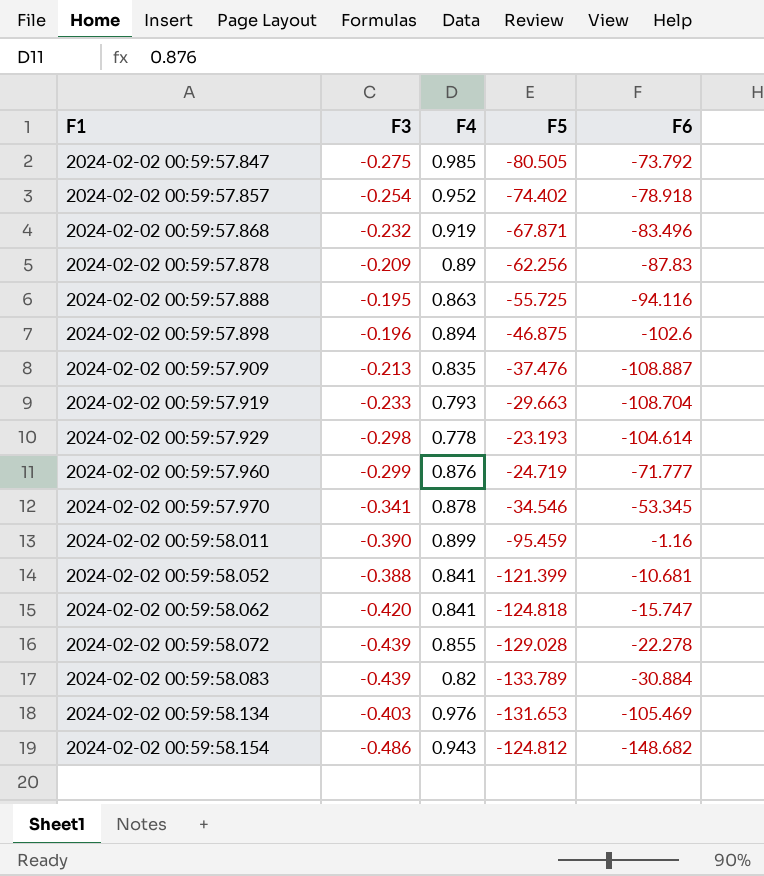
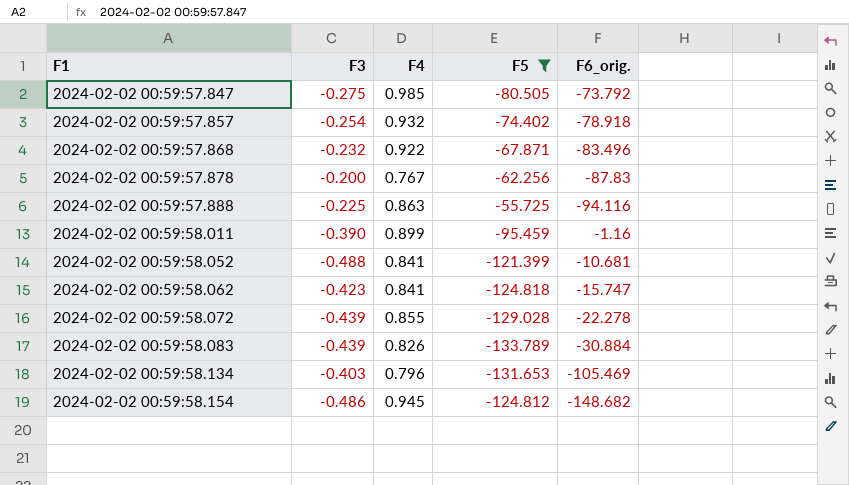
filter: none -> F5 <= -55.725
column name: F6 -> F6_orig.
2024-02-02 00:59:57.857 | F4: 0.952 -> 0.932
2024-02-02 00:59:57.868 | F4: 0.919 -> 0.922
2024-02-02 00:59:57.878 | F3: -0.209 -> -0.200
2024-02-02 00:59:57.878 | F4: 0.89 -> 0.767
2024-02-02 00:59:57.888 | F3: -0.195 -> -0.225
2024-02-02 00:59:58.052 | F3: -0.388 -> -0.488
2024-02-02 00:59:58.062 | F3: -0.420 -> -0.423
2024-02-02 00:59:58.083 | F4: 0.82 -> 0.826
2024-02-02 00:59:58.134 | F4: 0.976 -> 0.796
2024-02-02 00:59:58.154 | F4: 0.943 -> 0.945

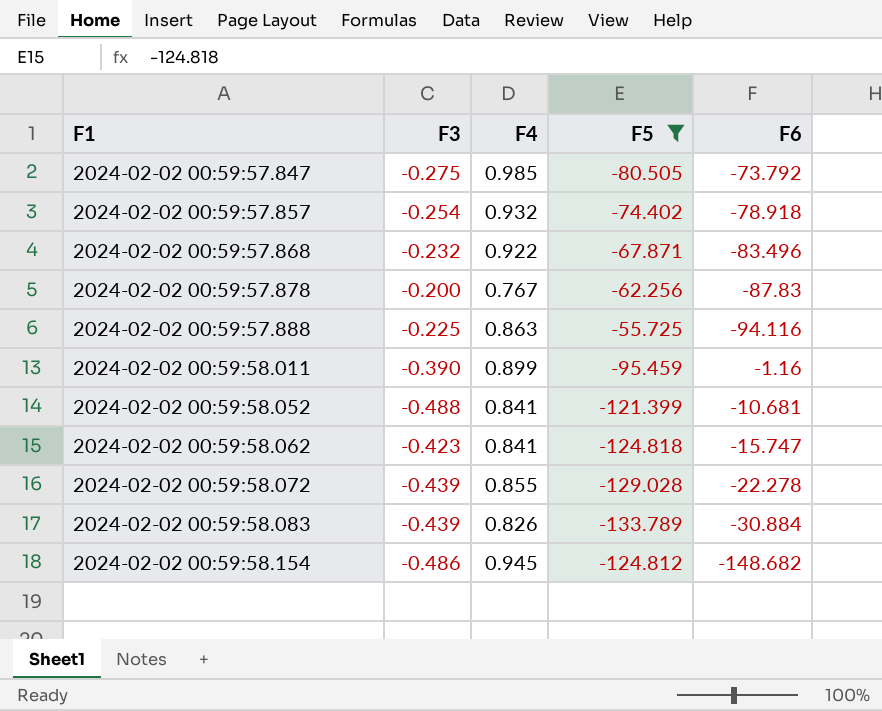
column name: F6_orig. -> F6
row 2024-02-02 00:59:58.134: -0.403 | 0.796 | -131.653 | -105.469 -> none

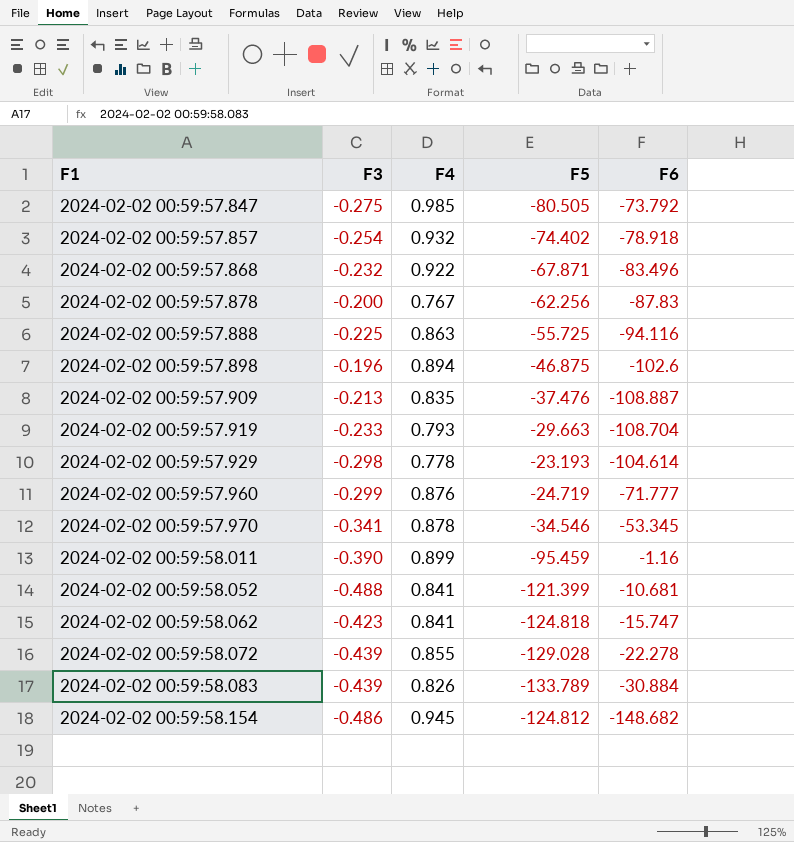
filter: F5 <= -55.725 -> none

